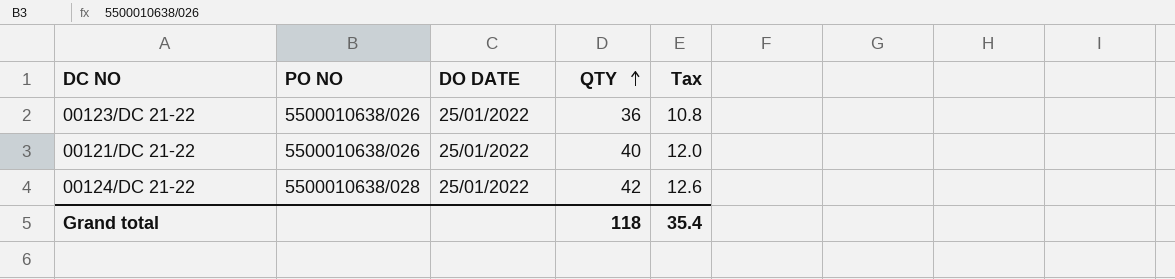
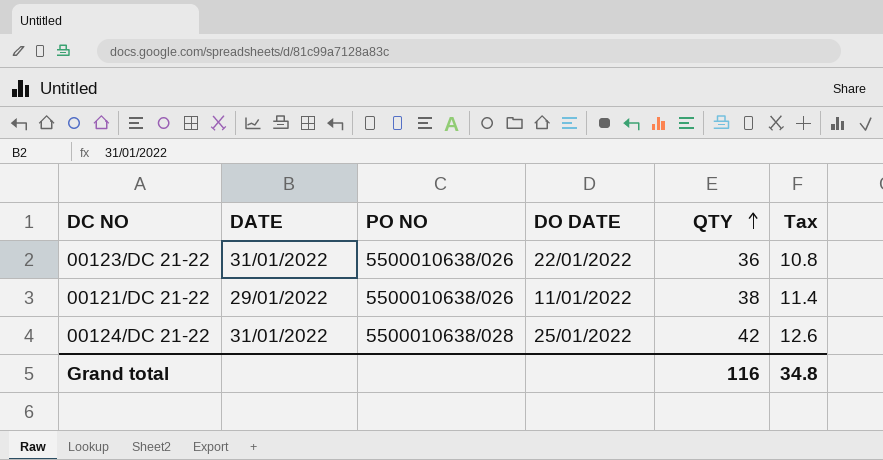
column DATE | position: none -> 2
00123/DC 21-22 | DO DATE: 25/01/2022 -> 22/01/2022
00121/DC 21-22 | DO DATE: 25/01/2022 -> 11/01/2022
00121/DC 21-22 | QTY: 40 -> 38
00121/DC 21-22 | Tax: 12.0 -> 11.4
Grand total | QTY: 118 -> 116
Grand total | Tax: 35.4 -> 34.8

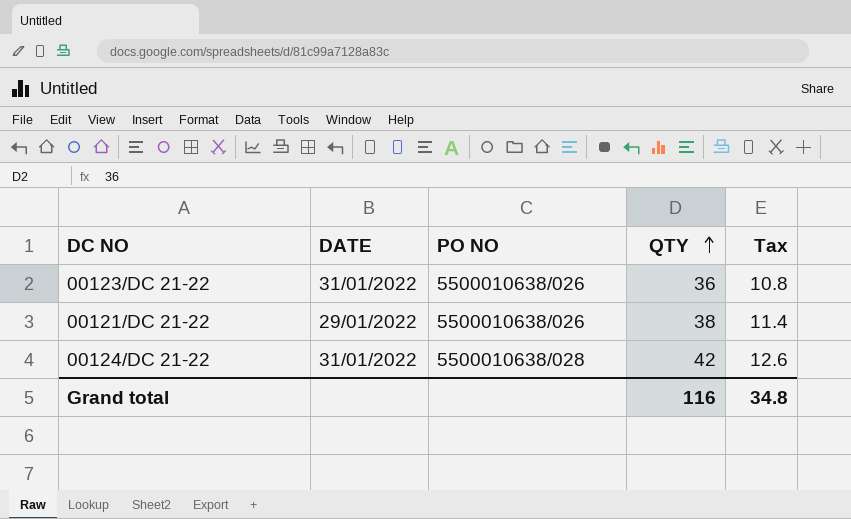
column DO DATE | position: 4 -> none

